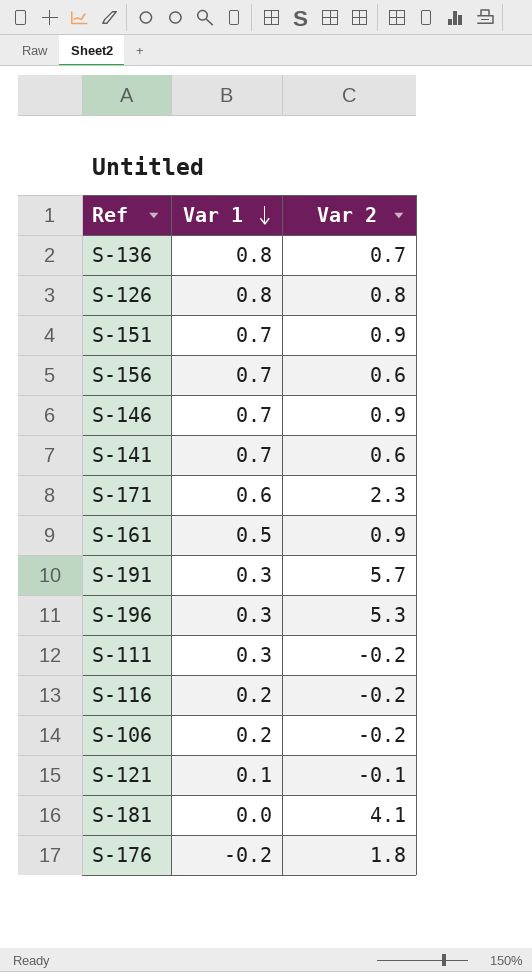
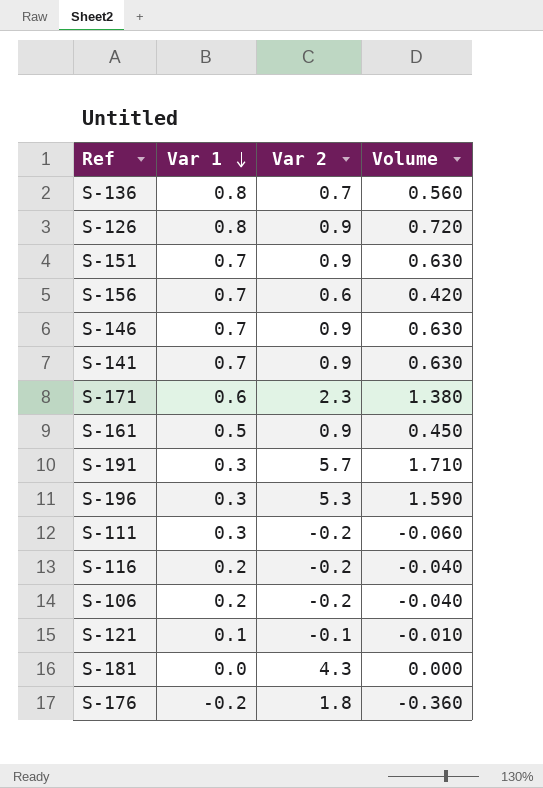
column Volume | formula: none -> [Var 1] * [Var 2]
S-126 | Var 2: 0.8 -> 0.9
S-141 | Var 2: 0.6 -> 0.9
S-181 | Var 2: 4.1 -> 4.3

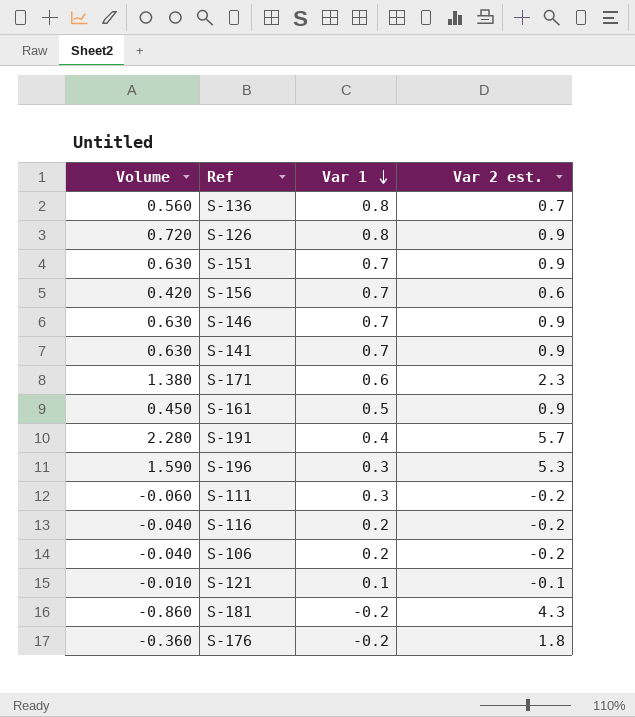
column Volume | position: 4 -> 1
column name: Var 2 -> Var 2 est.
S-191 | Volume: 1.710 -> 2.280
S-191 | Var 1: 0.3 -> 0.4
S-181 | Volume: 0.000 -> -0.860
S-181 | Var 1: 0.0 -> -0.2

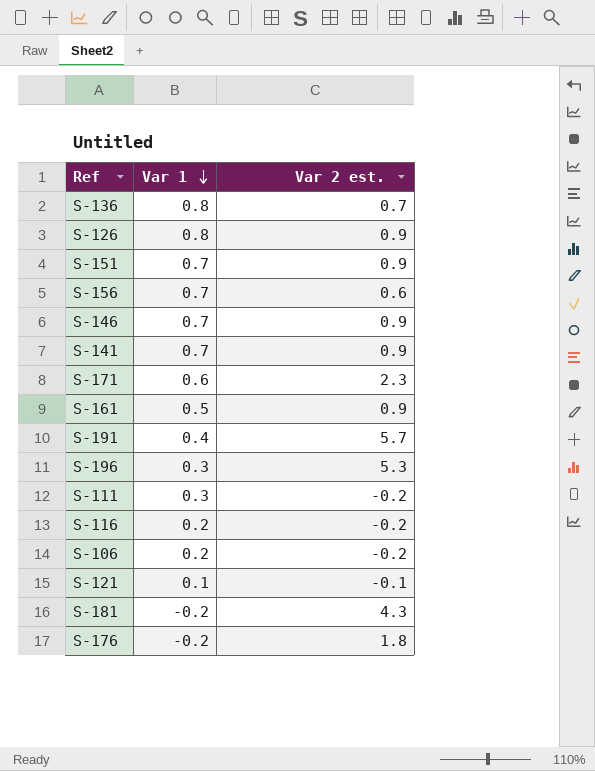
column Volume | formula: [Var 1] * [Var 2 est.] -> none

